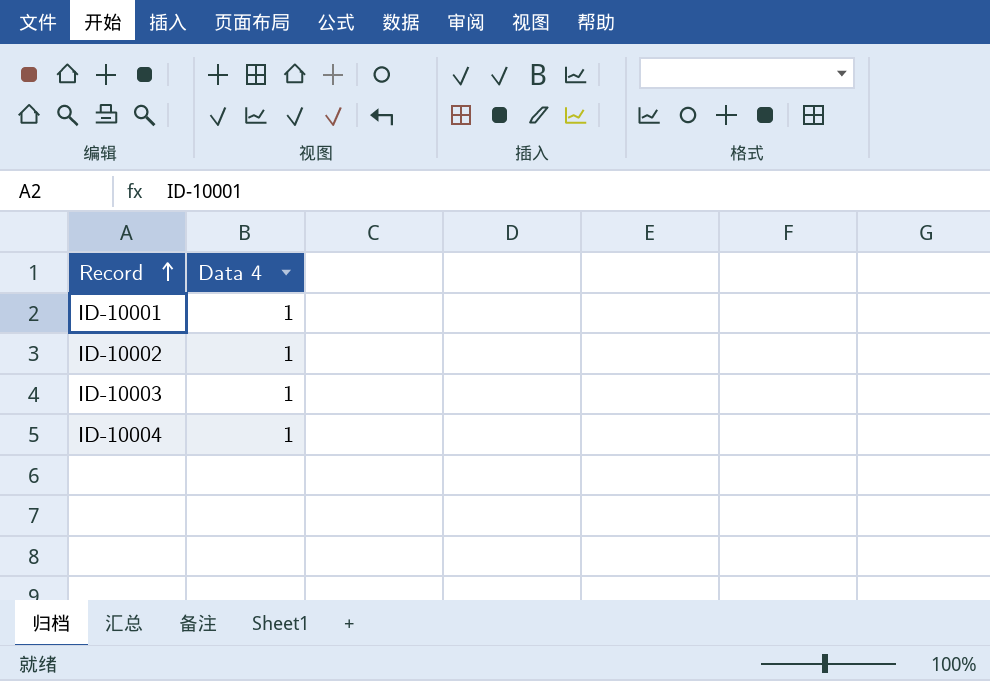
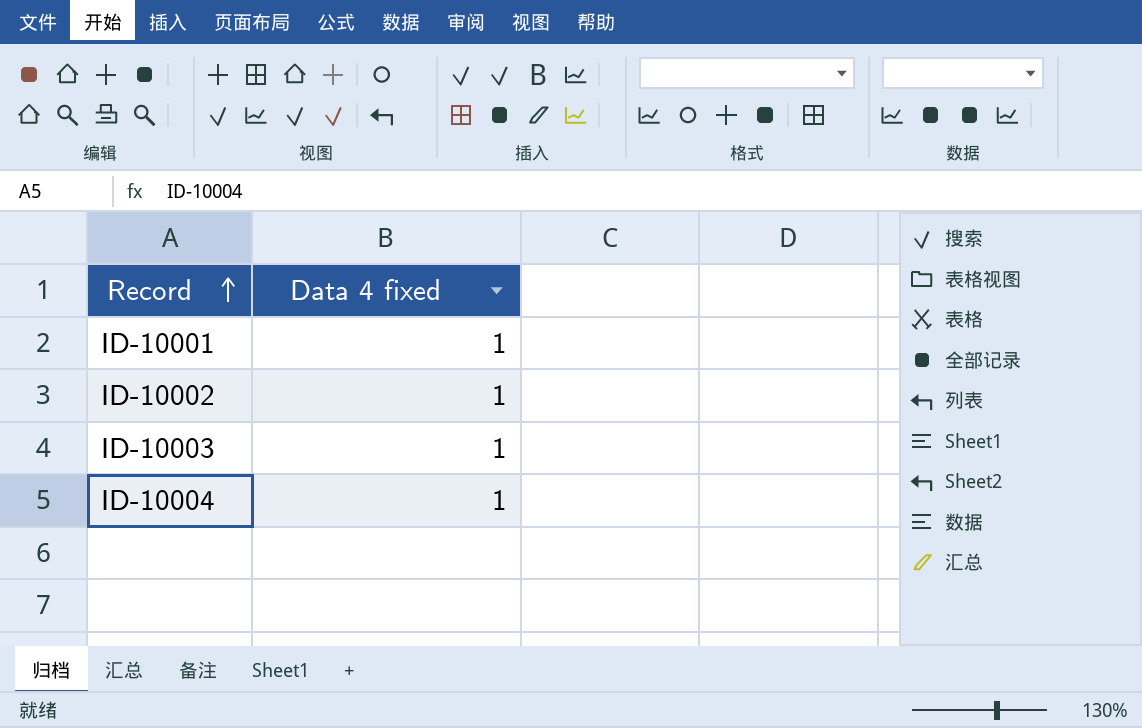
column name: Data 4 -> Data 4 fixed

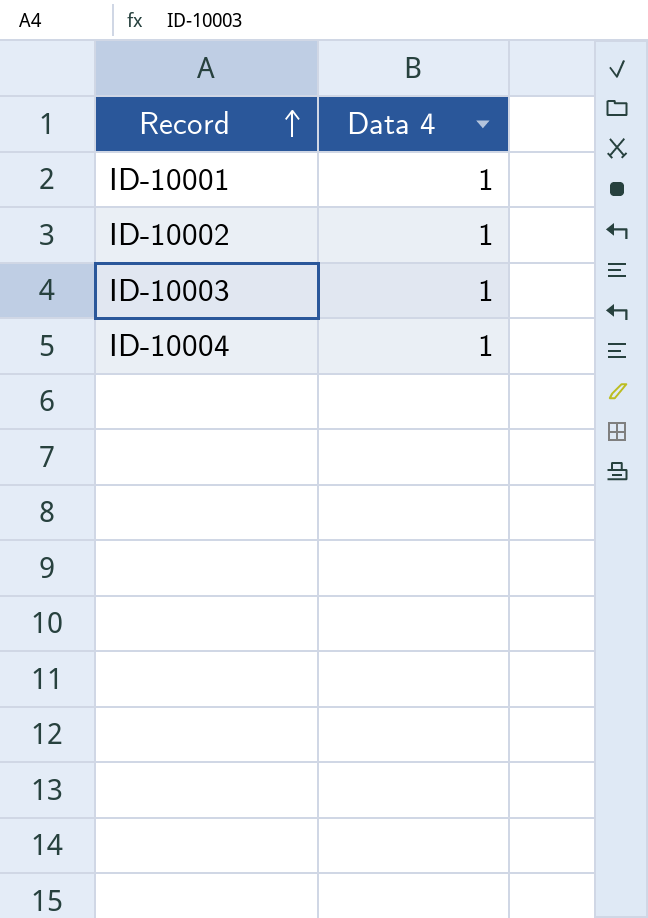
column name: Data 4 fixed -> Data 4

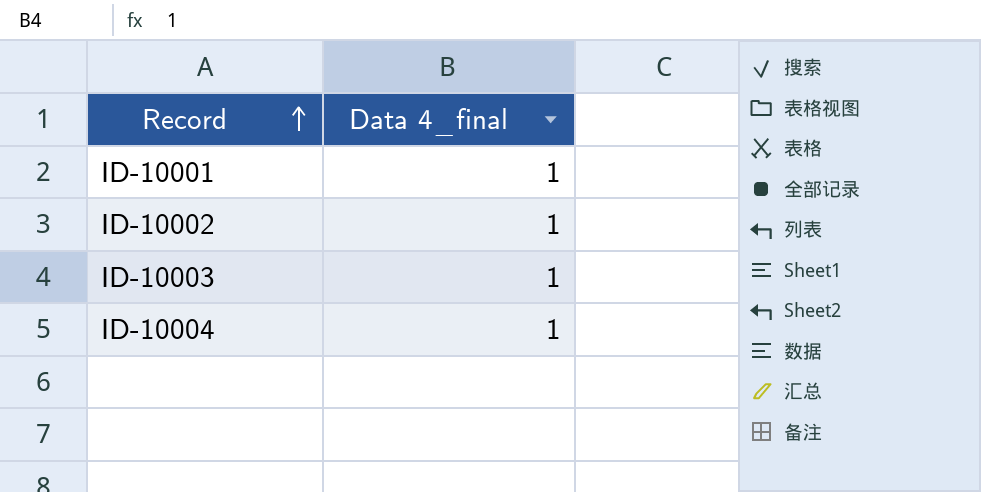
column name: Data 4 -> Data 4_final

